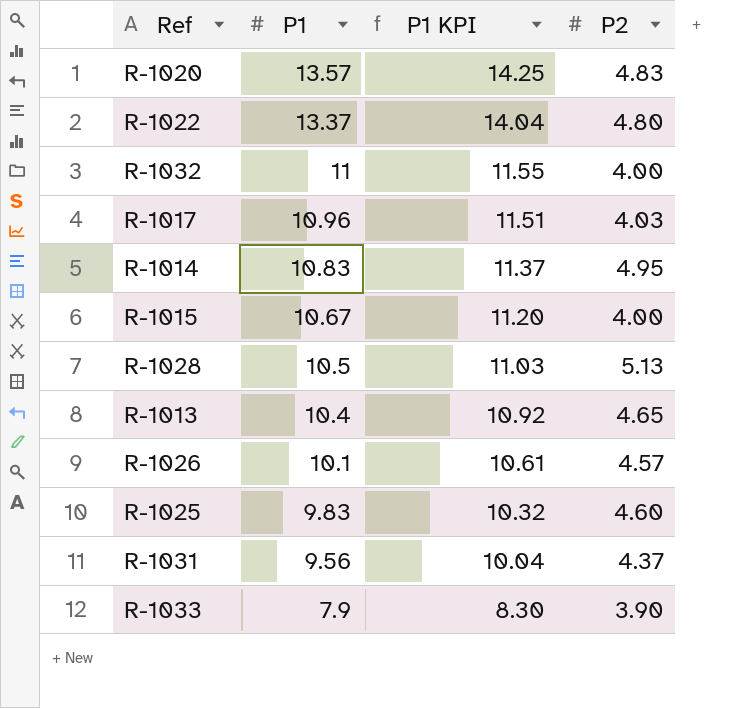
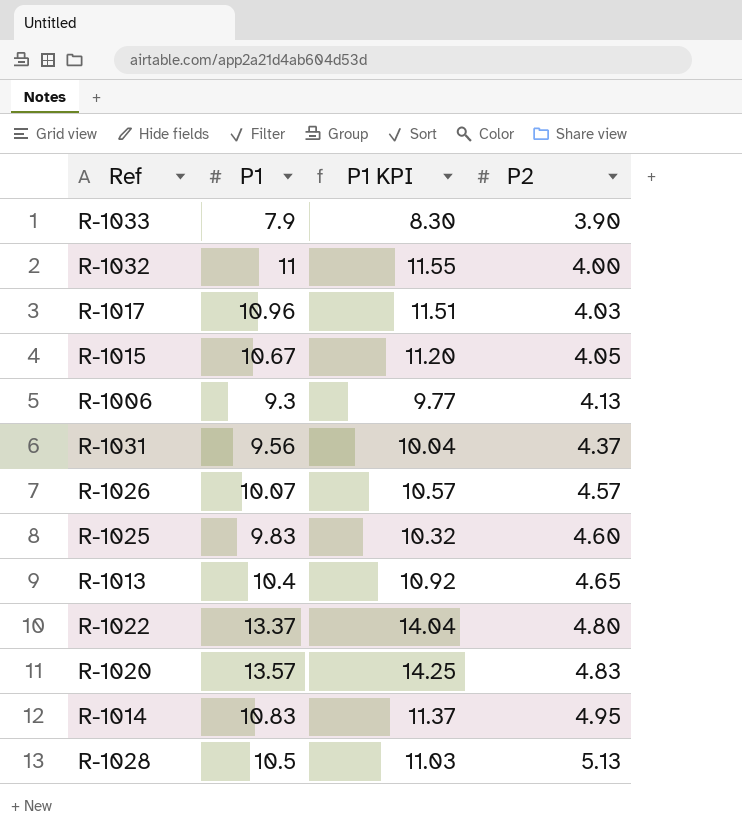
row order: P1 descending -> P2 ascending
R-1015 | P2: 4.00 -> 4.05
row R-1006: none -> 9.3 | 9.77 | 4.13
R-1026 | P1: 10.1 -> 10.07
R-1026 | P1 KPI: 10.61 -> 10.57

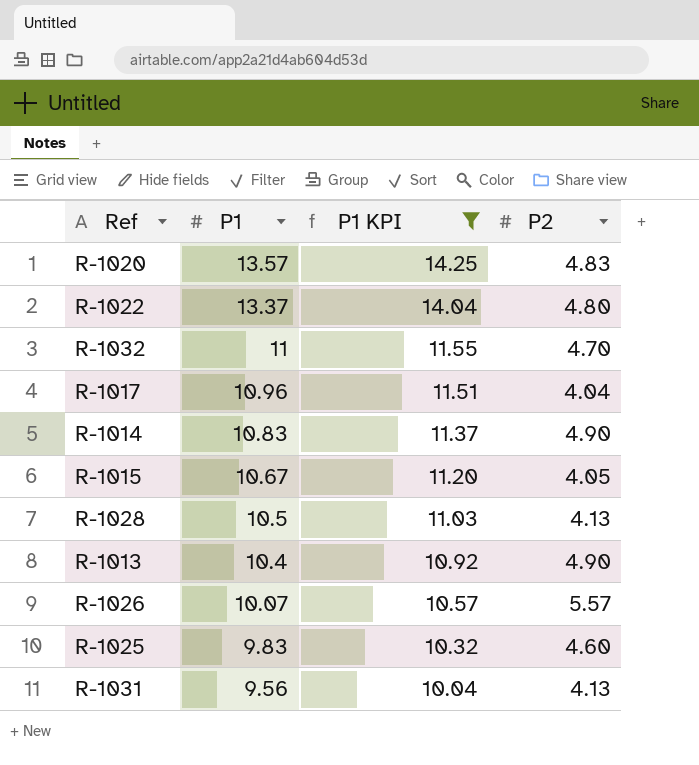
filter: none -> P1 KPI >= 10.04
row order: P2 ascending -> P1 descending
R-1032 | P2: 4.00 -> 4.70
R-1017 | P2: 4.03 -> 4.04
R-1014 | P2: 4.95 -> 4.90
R-1028 | P2: 5.13 -> 4.13
R-1013 | P2: 4.65 -> 4.90
R-1026 | P2: 4.57 -> 5.57
R-1031 | P2: 4.37 -> 4.13

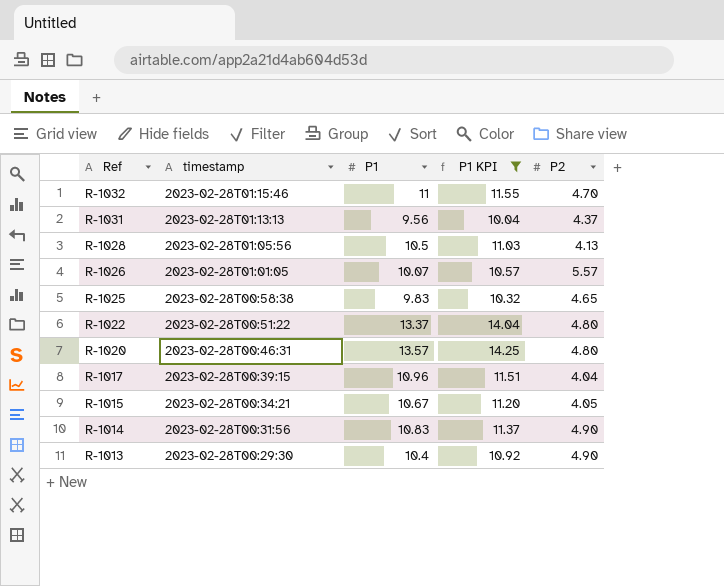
row order: P1 descending -> Ref descending
column timestamp | position: none -> 2
R-1031 | P2: 4.13 -> 4.37
R-1025 | P2: 4.60 -> 4.65
R-1020 | P2: 4.83 -> 4.80

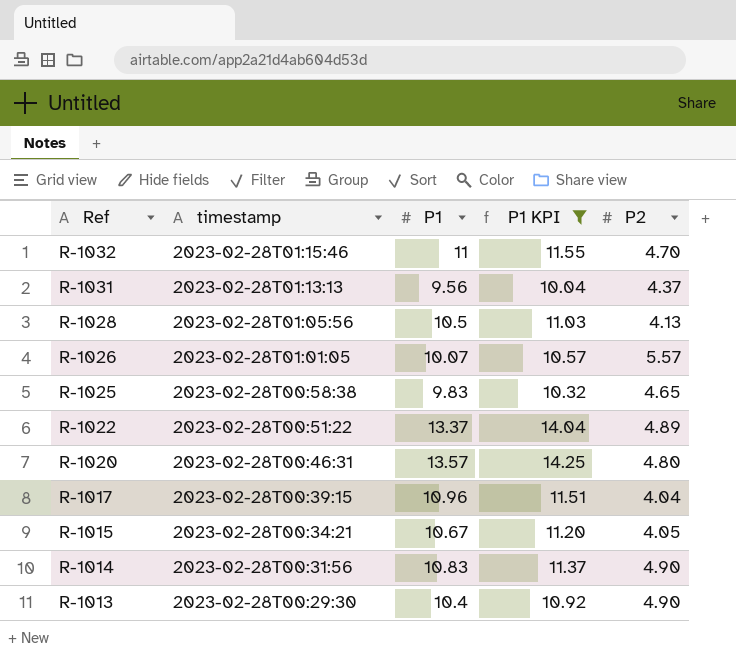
R-1022 | P2: 4.80 -> 4.89

